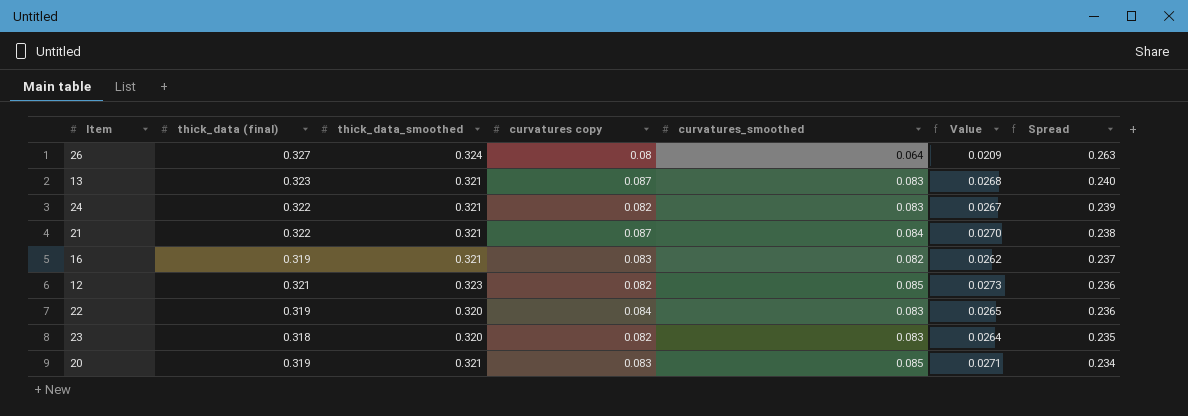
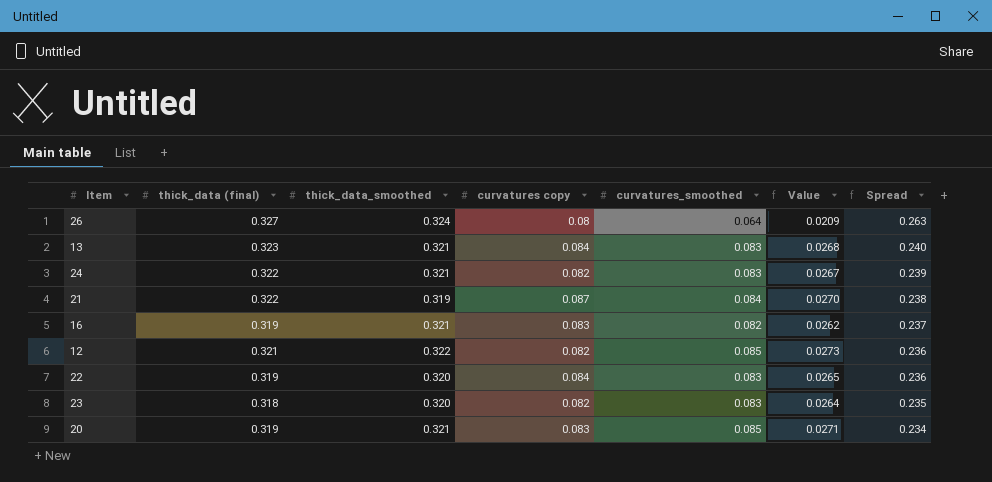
13 | curvatures copy: 0.087 -> 0.084
21 | thick_data_smoothed: 0.321 -> 0.319
12 | thick_data_smoothed: 0.323 -> 0.322

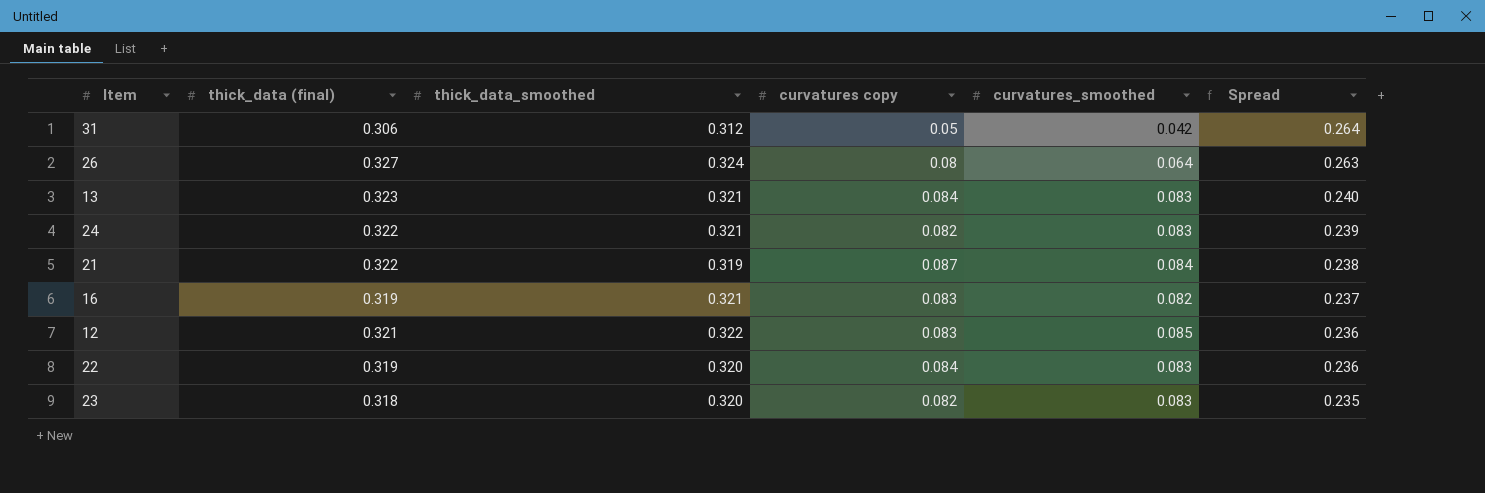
column Value | formula: [thick_data (final)] * [curvatures_smoothed] -> none
row 20: 0.319 | 0.321 | 0.083 | 0.085 | 0.0271 | 0.234 -> none
row 31: none -> 0.306 | 0.312 | 0.05 | 0.042 | 0.264
12 | curvatures copy: 0.082 -> 0.083

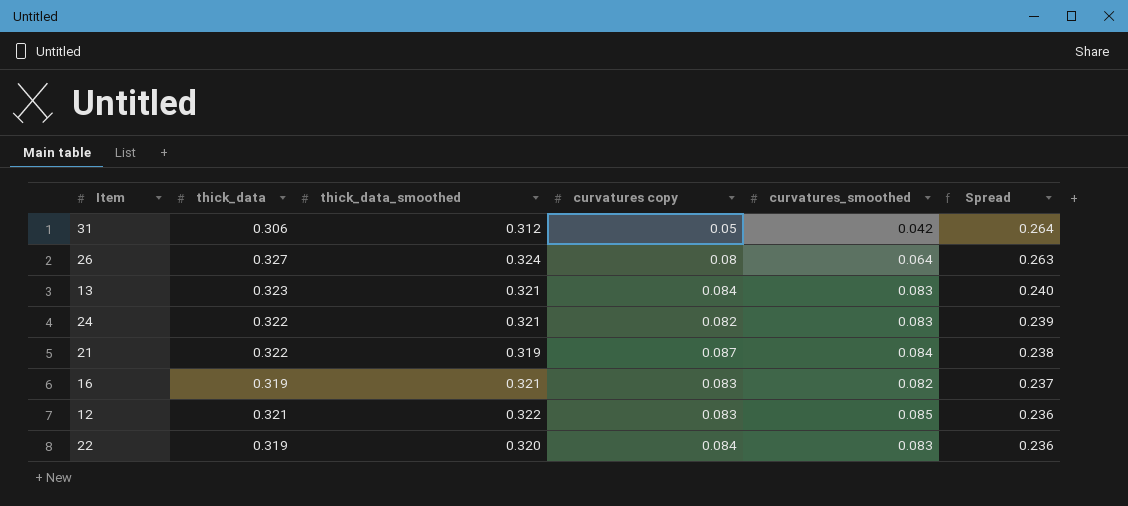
column name: thick_data (final) -> thick_data
row 23: 0.318 | 0.320 | 0.082 | 0.083 | 0.235 -> none

